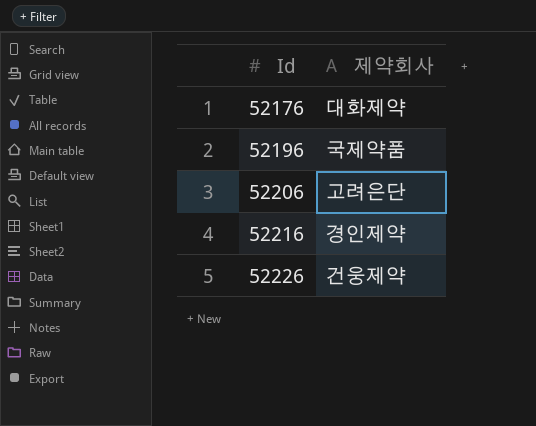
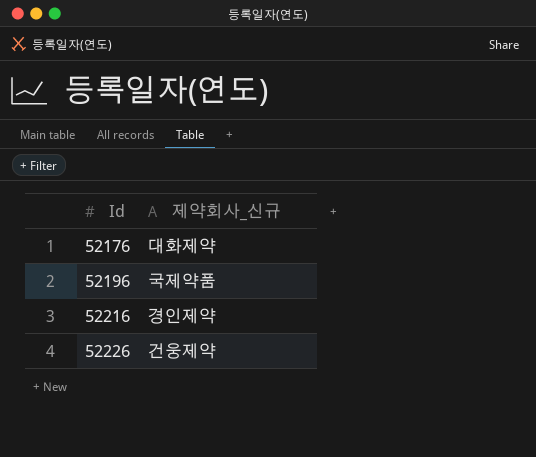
column name: 제약회사 -> 제약회사_신규
row 52206: 고려은단 -> none

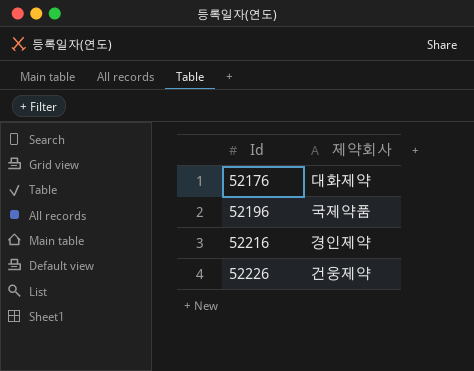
column name: 제약회사_신규 -> 제약회사

